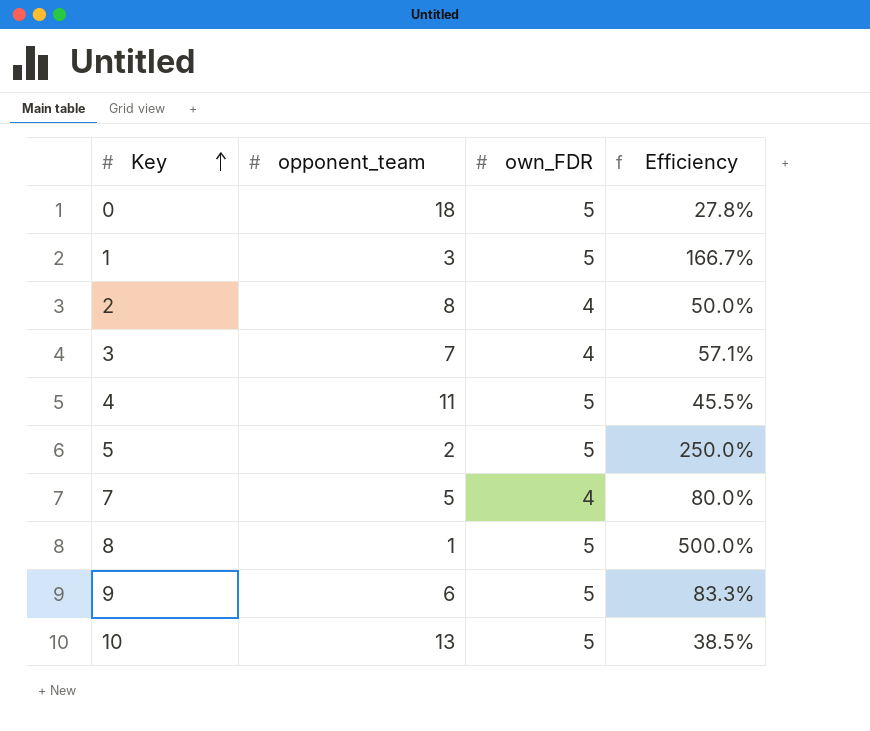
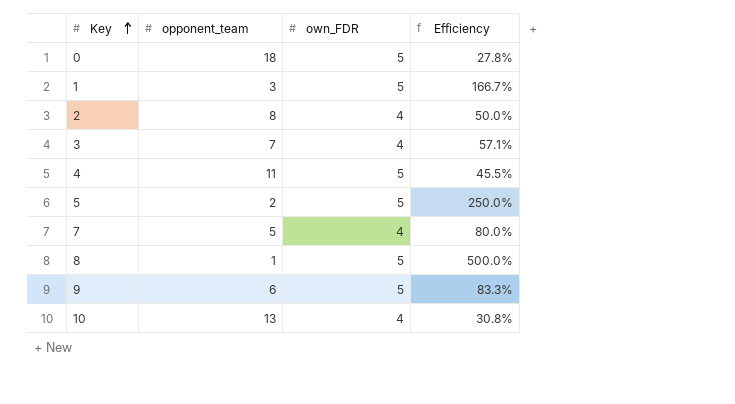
10 | own_FDR: 5 -> 4
10 | Efficiency: 38.5% -> 30.8%

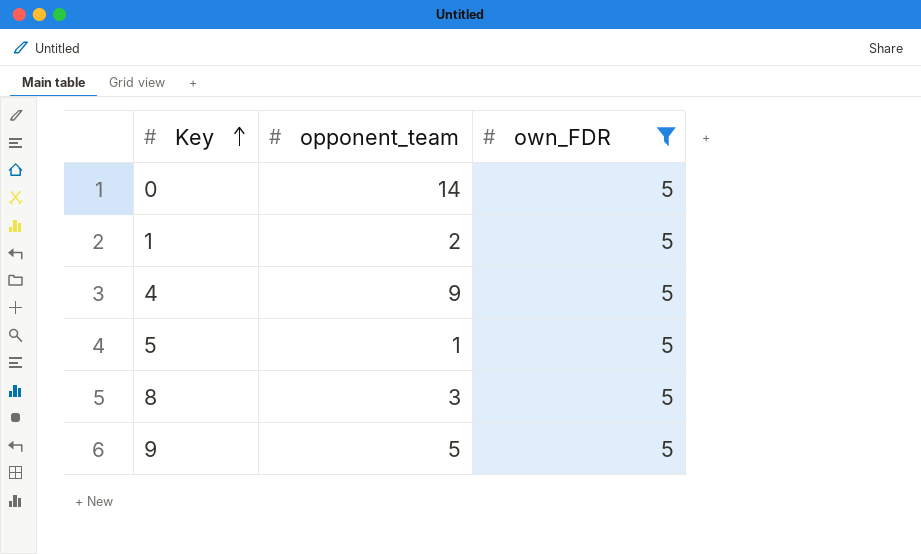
filter: none -> own_FDR = 5
column Efficiency | formula: [own_FDR] / [opponent_team] -> none
0 | opponent_team: 18 -> 14
1 | opponent_team: 3 -> 2
4 | opponent_team: 11 -> 9
5 | opponent_team: 2 -> 1
8 | opponent_team: 1 -> 3
9 | opponent_team: 6 -> 5

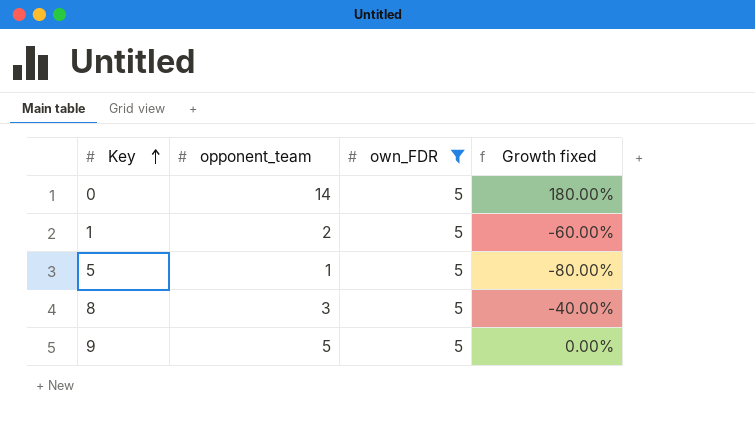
column Growth fixed | formula: none -> ([opponent_team] - [own_FDR]) / [own_FDR]
row 4: 9 | 5 -> none

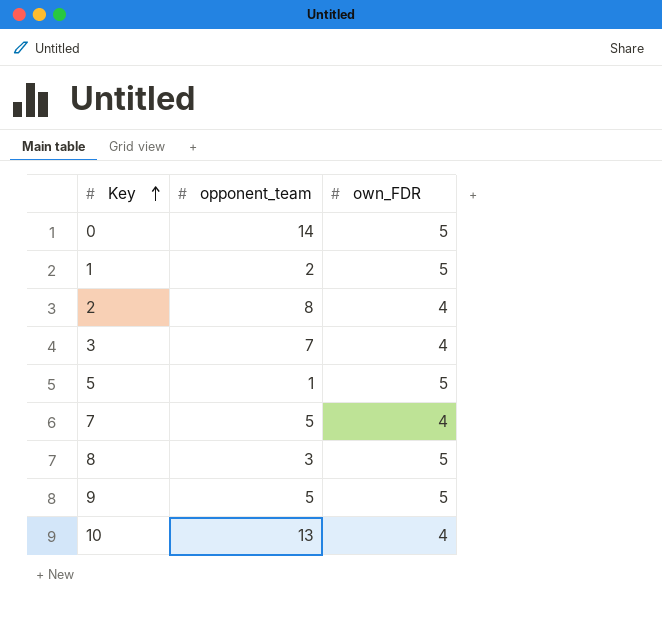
filter: own_FDR = 5 -> none
column Growth fixed | formula: ([opponent_team] - [own_FDR]) / [own_FDR] -> none

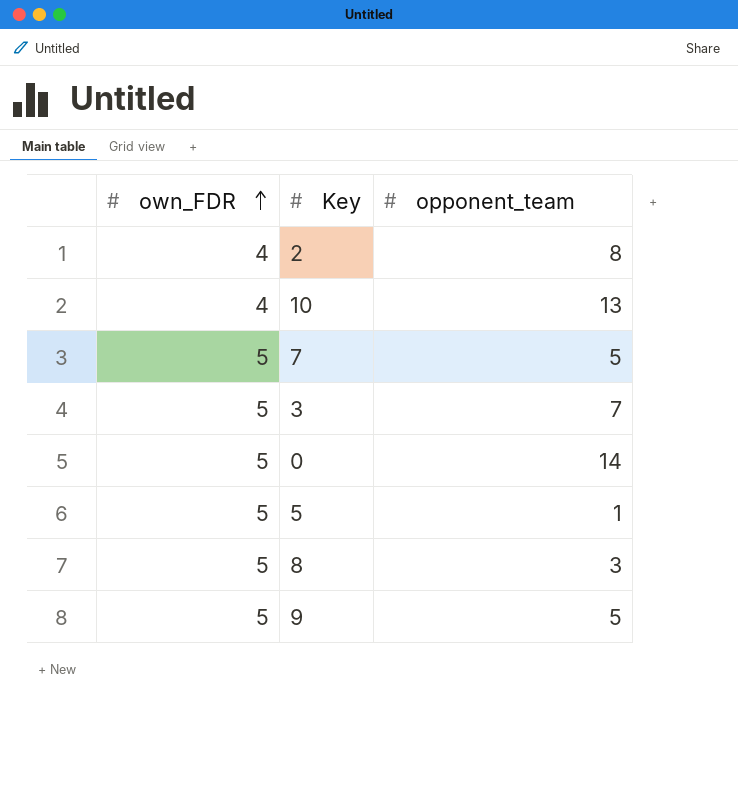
row order: Key ascending -> own_FDR ascending
column own_FDR | position: 3 -> 1
row 1: 2 | 5 -> none
7 | own_FDR: 4 -> 5
3 | own_FDR: 4 -> 5

